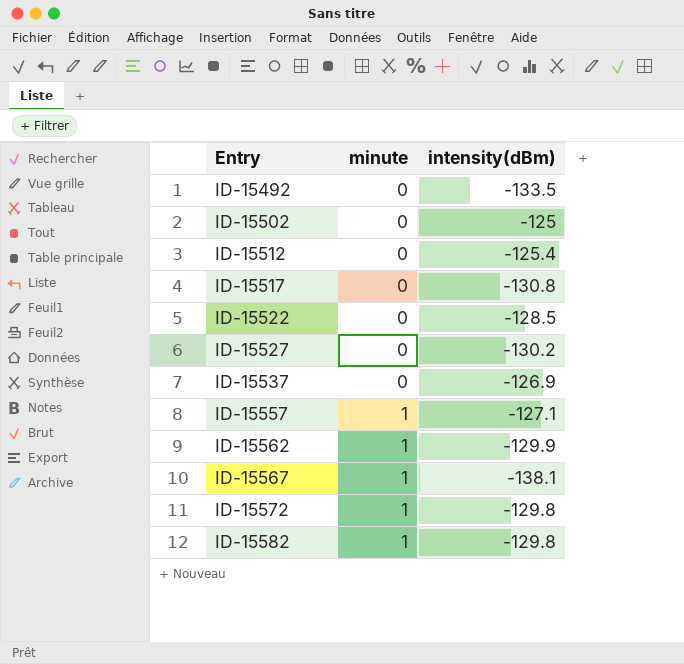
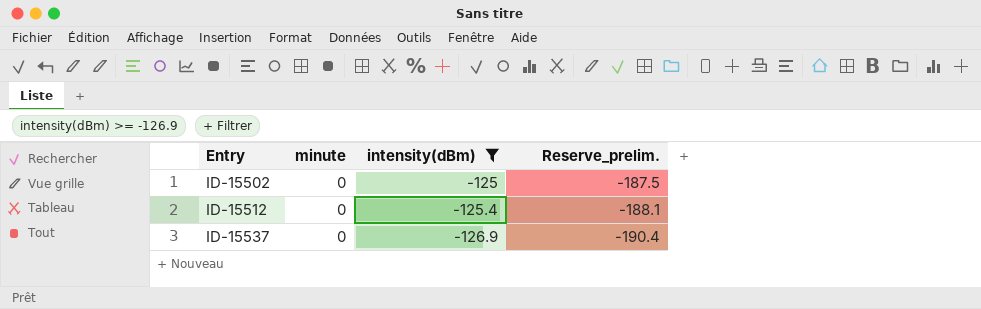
filter: none -> intensity(dBm) >= -126.9
column Reserve_prelim. | formula: none -> [intensity(dBm)] * 1.5

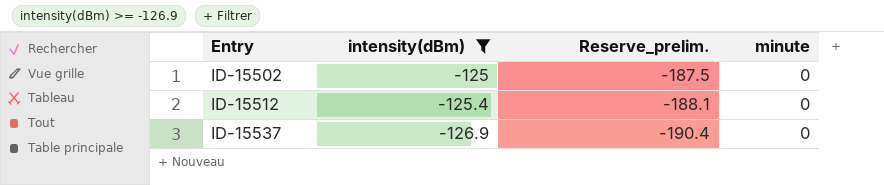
column minute | position: 2 -> 4

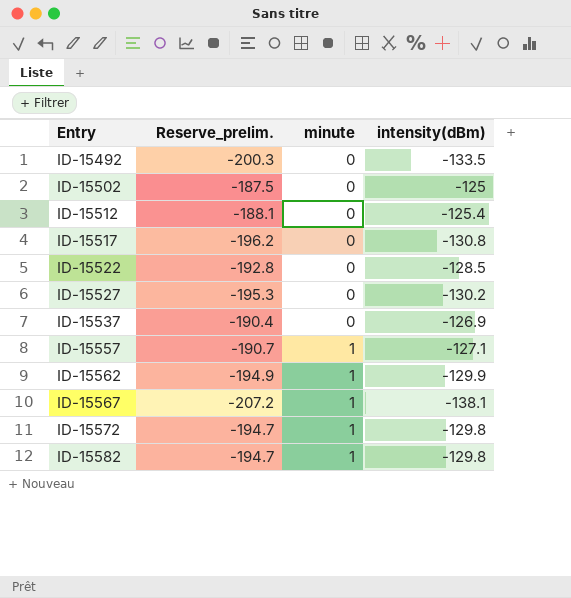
filter: intensity(dBm) >= -126.9 -> none
column intensity(dBm) | position: 2 -> 4

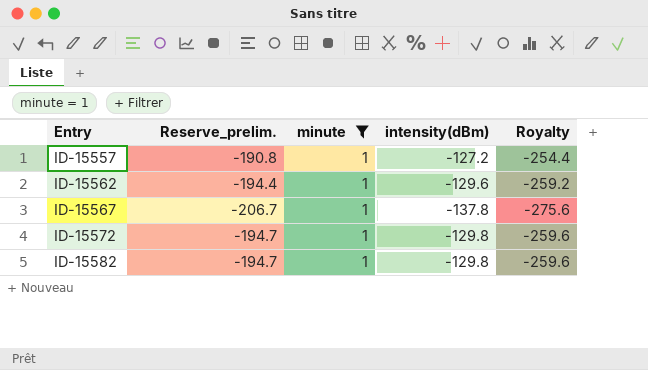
filter: none -> minute = 1
column Royalty | formula: none -> [intensity(dBm)] * 2
ID-15557 | Reserve_prelim.: -190.7 -> -190.8
ID-15557 | intensity(dBm): -127.1 -> -127.2
ID-15562 | Reserve_prelim.: -194.9 -> -194.4
ID-15562 | intensity(dBm): -129.9 -> -129.6
ID-15567 | Reserve_prelim.: -207.2 -> -206.7
ID-15567 | intensity(dBm): -138.1 -> -137.8

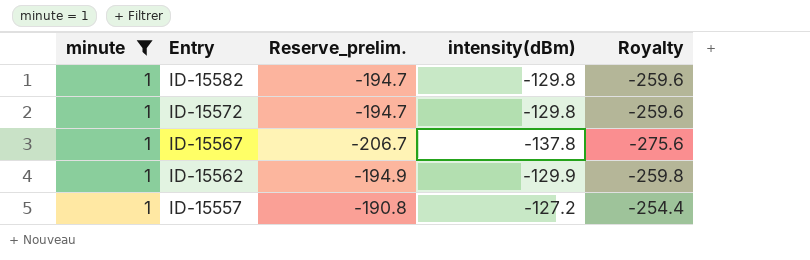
row order: Entry ascending -> Entry descending
column minute | position: 3 -> 1
ID-15562 | Reserve_prelim.: -194.4 -> -194.9
ID-15562 | intensity(dBm): -129.6 -> -129.9
ID-15562 | Royalty: -259.2 -> -259.8

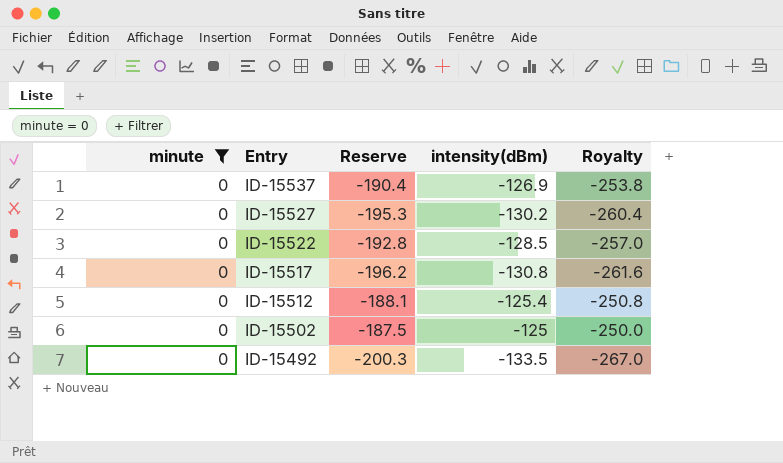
filter: minute = 1 -> minute = 0
column name: Reserve_prelim. -> Reserve

